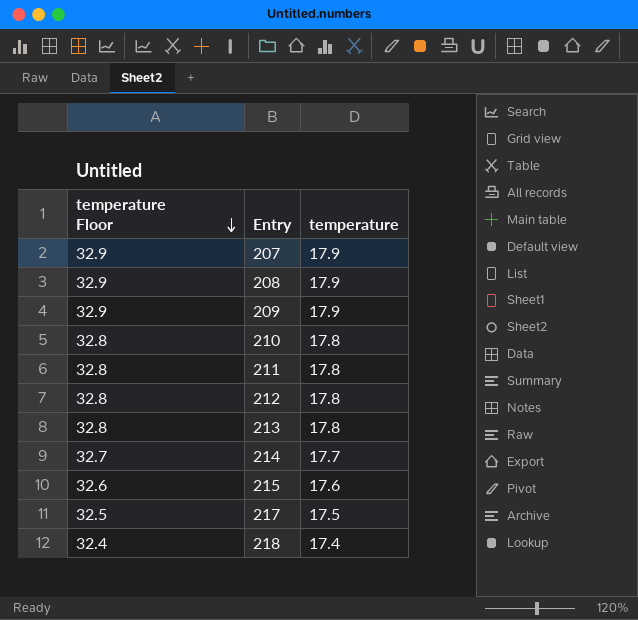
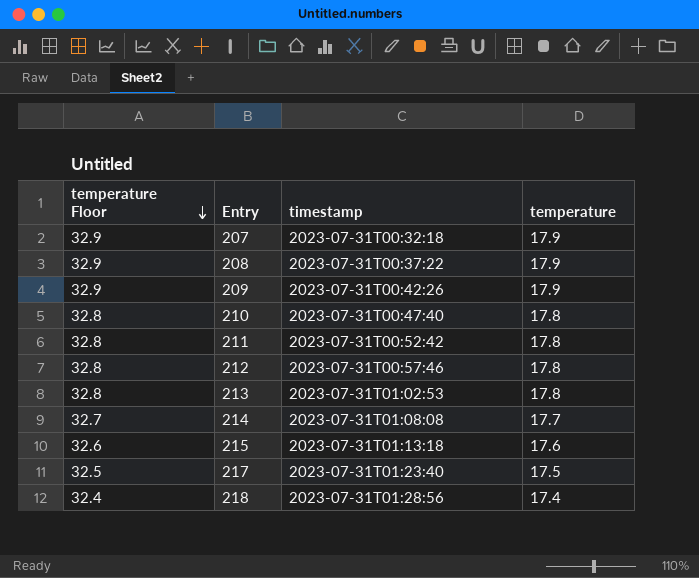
column timestamp | position: none -> 3

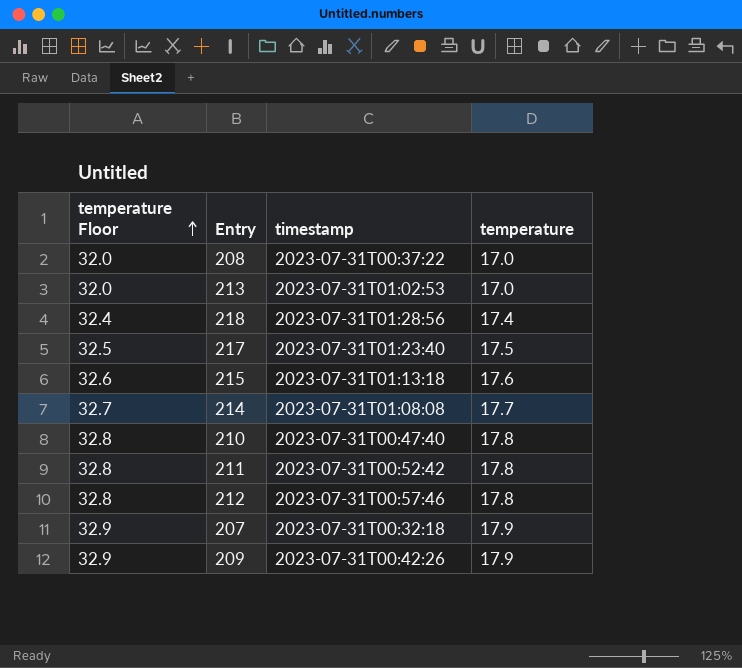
row order: temperature Floor descending -> temperature Floor ascending
208 | temperature Floor: 32.9 -> 32.0
208 | temperature: 17.9 -> 17.0
213 | temperature Floor: 32.8 -> 32.0
213 | temperature: 17.8 -> 17.0

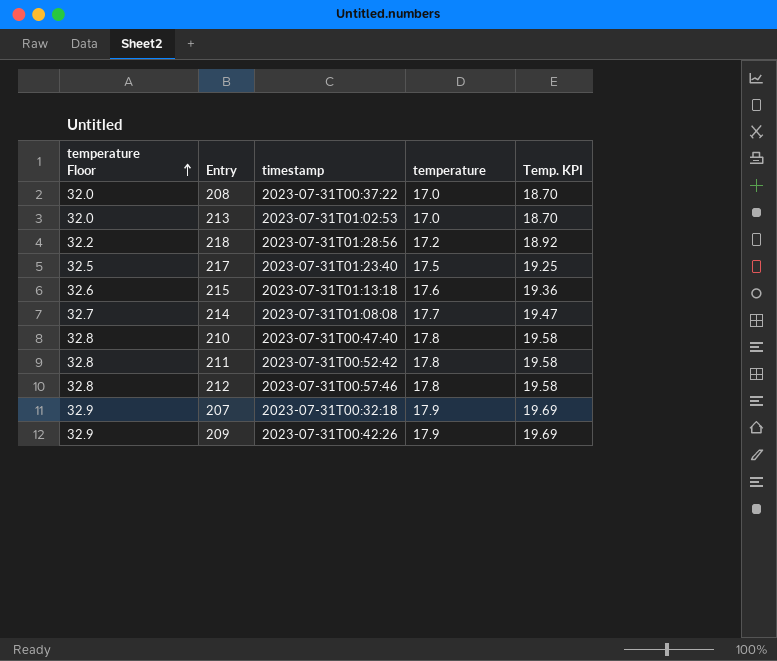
column Temp. KPI | formula: none -> [temperature] * 1.1
218 | temperature Floor: 32.4 -> 32.2
218 | temperature: 17.4 -> 17.2

